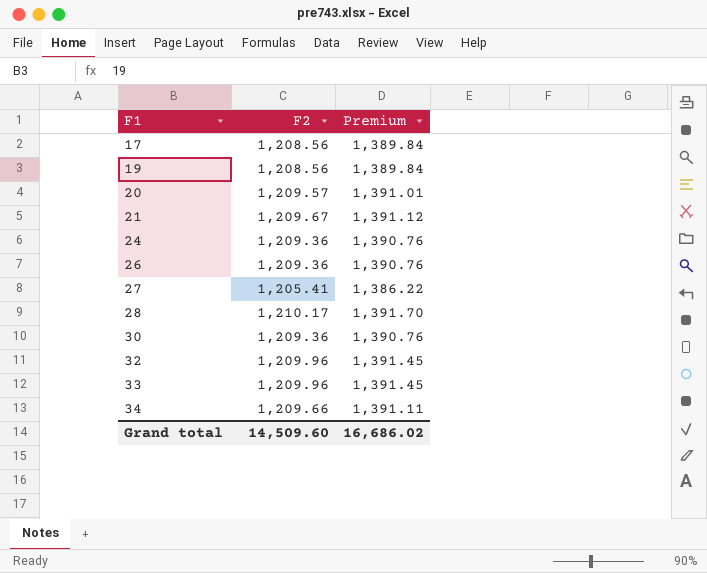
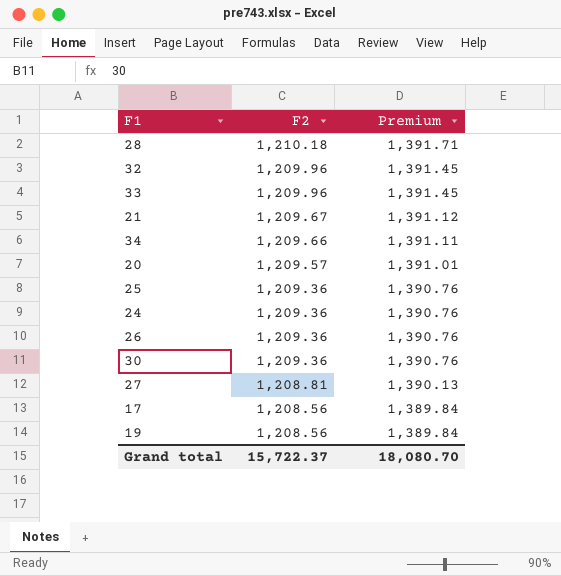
row order: F1 ascending -> F2 descending
28 | F2: 1,210.17 -> 1,210.18
28 | Premium: 1,391.70 -> 1,391.71
row 25: none -> 1,209.36 | 1,390.76
27 | F2: 1,205.41 -> 1,208.81
27 | Premium: 1,386.22 -> 1,390.13
Grand total | F2: 14,509.60 -> 15,722.37
Grand total | Premium: 16,686.02 -> 18,080.70

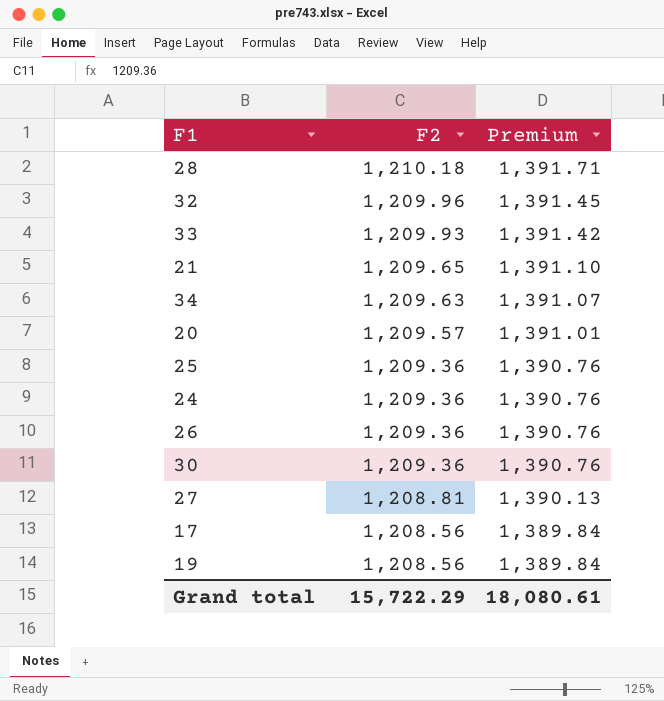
33 | F2: 1,209.96 -> 1,209.93
33 | Premium: 1,391.45 -> 1,391.42
21 | F2: 1,209.67 -> 1,209.65
21 | Premium: 1,391.12 -> 1,391.10
34 | F2: 1,209.66 -> 1,209.63
34 | Premium: 1,391.11 -> 1,391.07
Grand total | F2: 15,722.37 -> 15,722.29
Grand total | Premium: 18,080.70 -> 18,080.61

